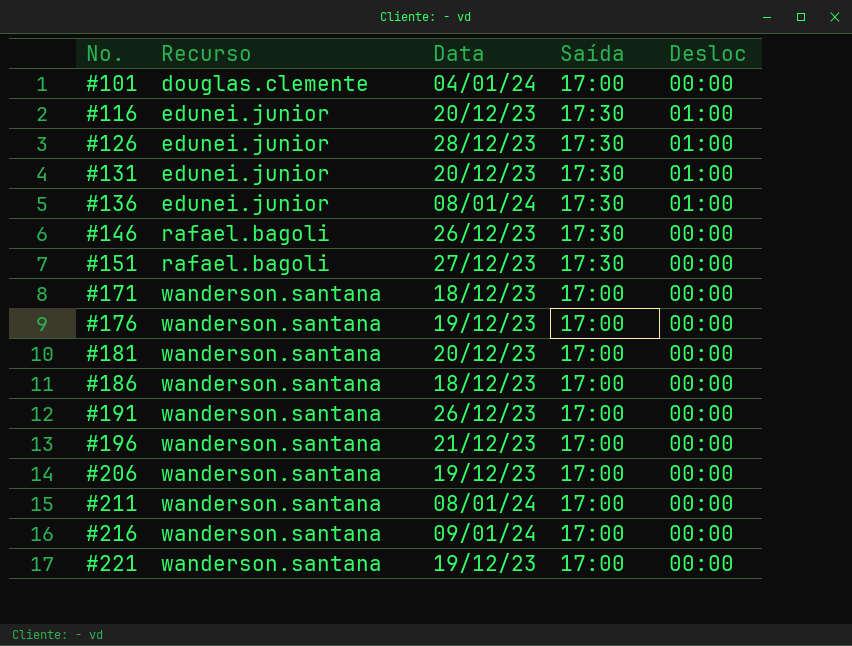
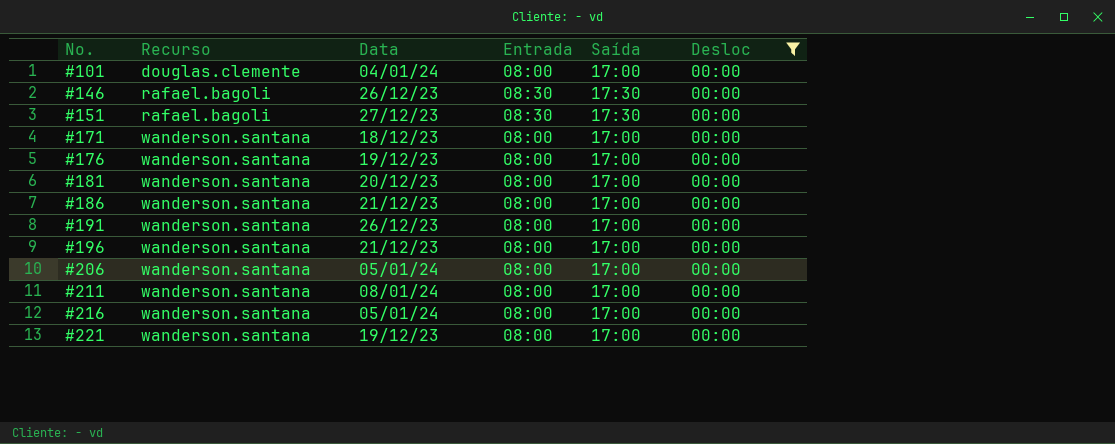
filter: none -> Desloc = 00:00
column Entrada | position: none -> 4
#186 | Data: 18/12/23 -> 21/12/23
#206 | Data: 19/12/23 -> 05/01/24
#216 | Data: 09/01/24 -> 05/01/24

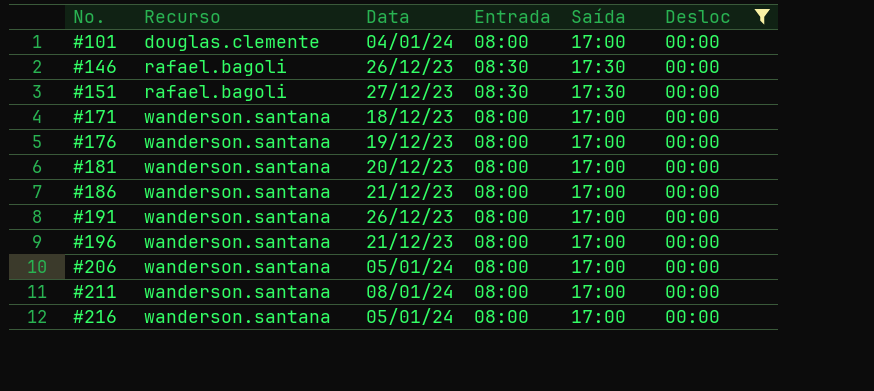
row #221: wanderson.santana | 19/12/23 | 08:00 | 17:00 | 00:00 -> none

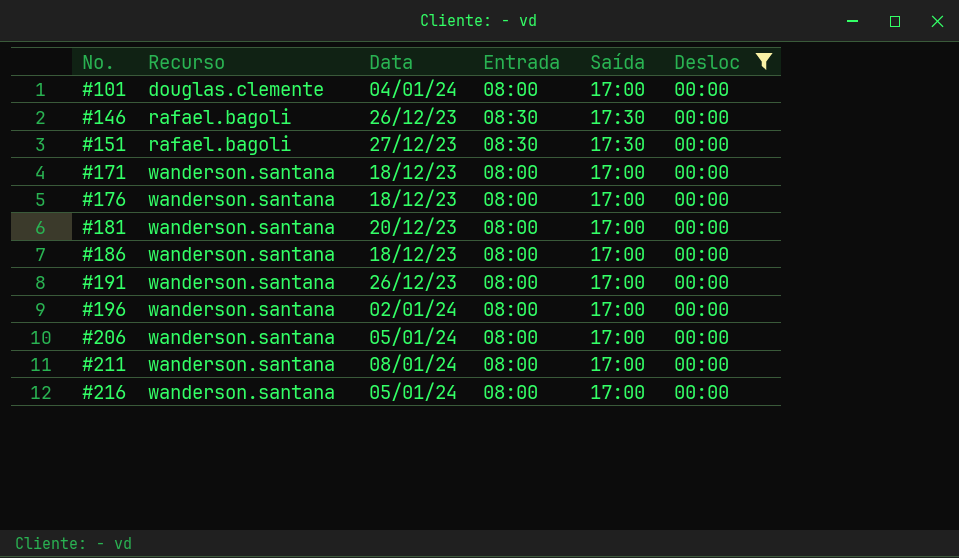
#176 | Data: 19/12/23 -> 18/12/23
#186 | Data: 21/12/23 -> 18/12/23
#196 | Data: 21/12/23 -> 02/01/24

